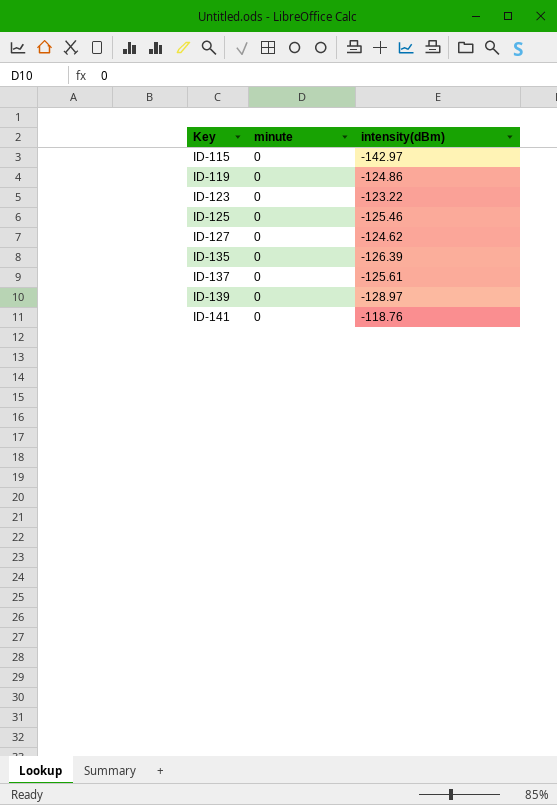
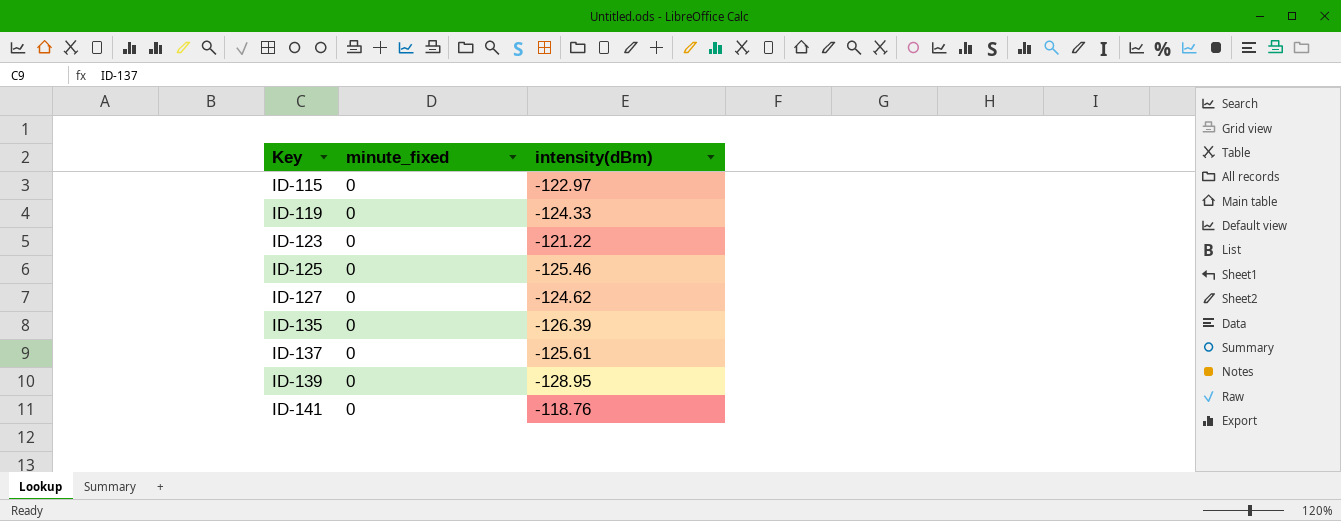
column name: minute -> minute_fixed
ID-115 | intensity(dBm): -142.97 -> -122.97
ID-119 | intensity(dBm): -124.86 -> -124.33
ID-123 | intensity(dBm): -123.22 -> -121.22
ID-139 | intensity(dBm): -128.97 -> -128.95

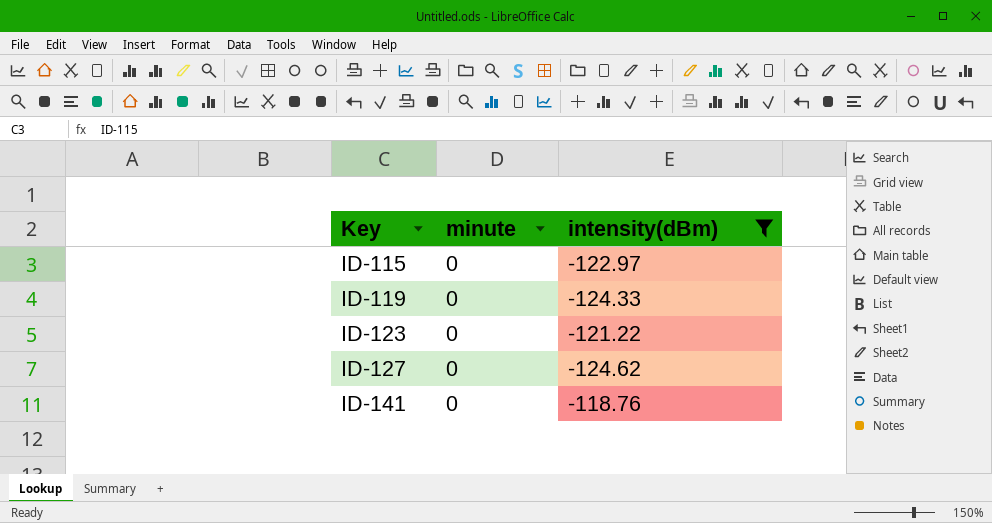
filter: none -> intensity(dBm) >= -124.62
column name: minute_fixed -> minute

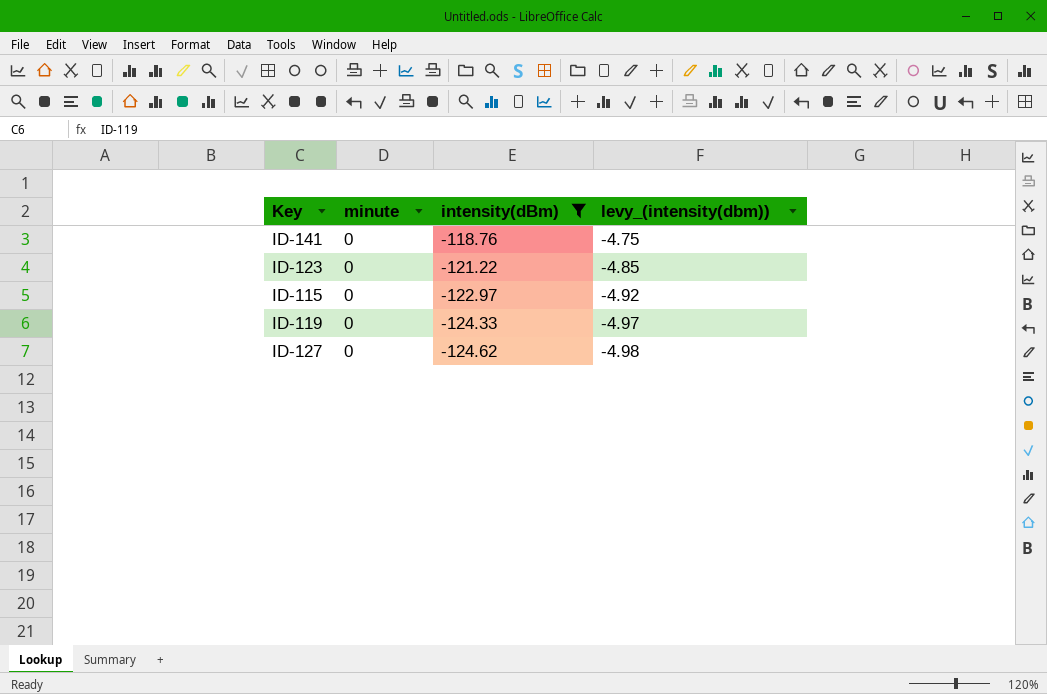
row order: Key ascending -> intensity(dBm) descending
column levy_(intensity(dbm)) | formula: none -> [intensity(dBm)] * 0.04

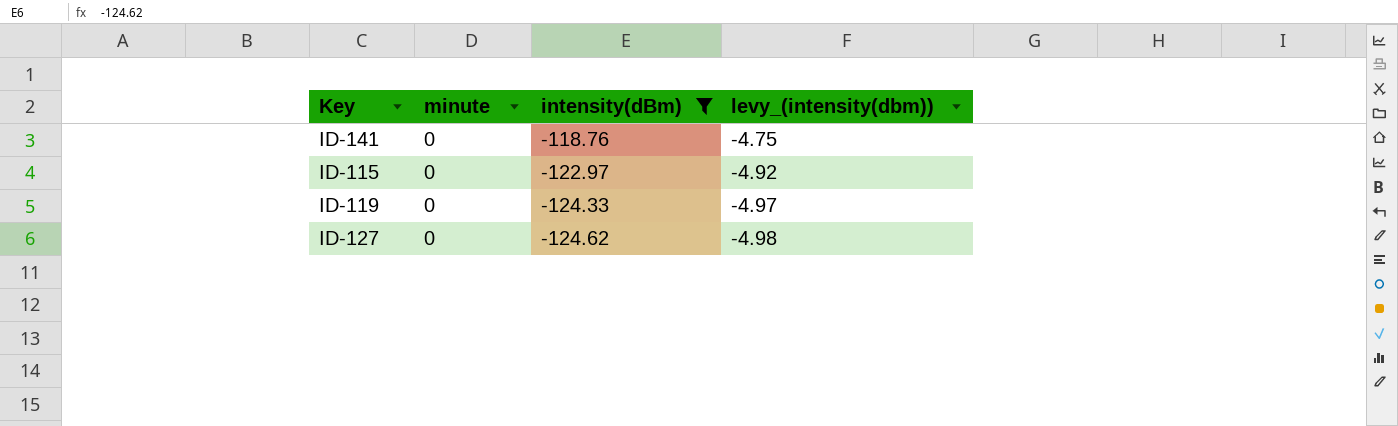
row ID-123: 0 | -121.22 | -4.85 -> none

